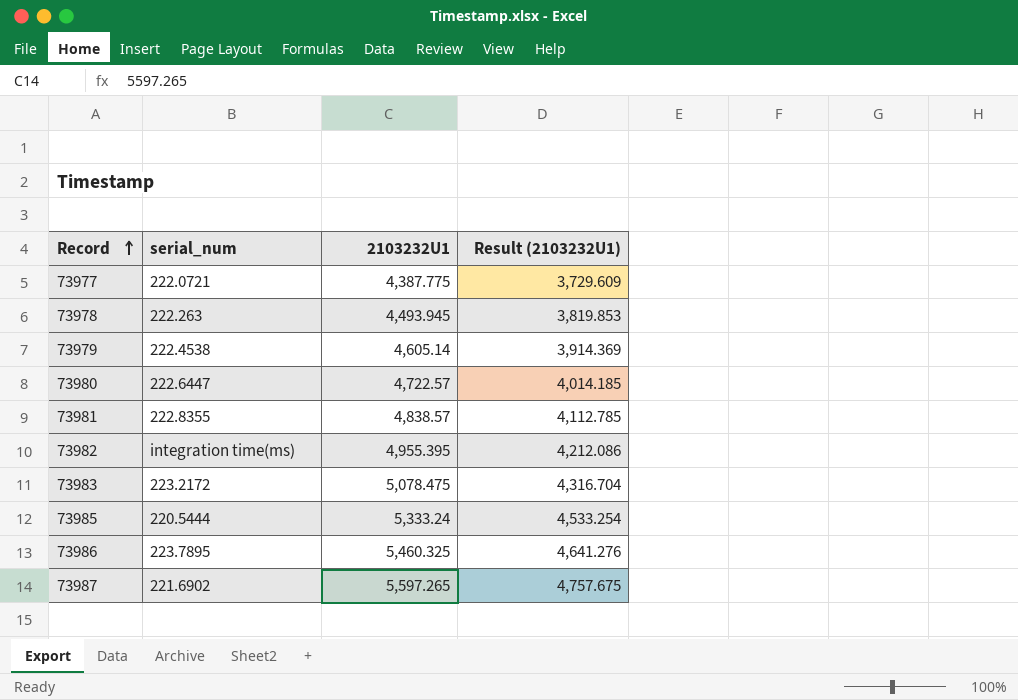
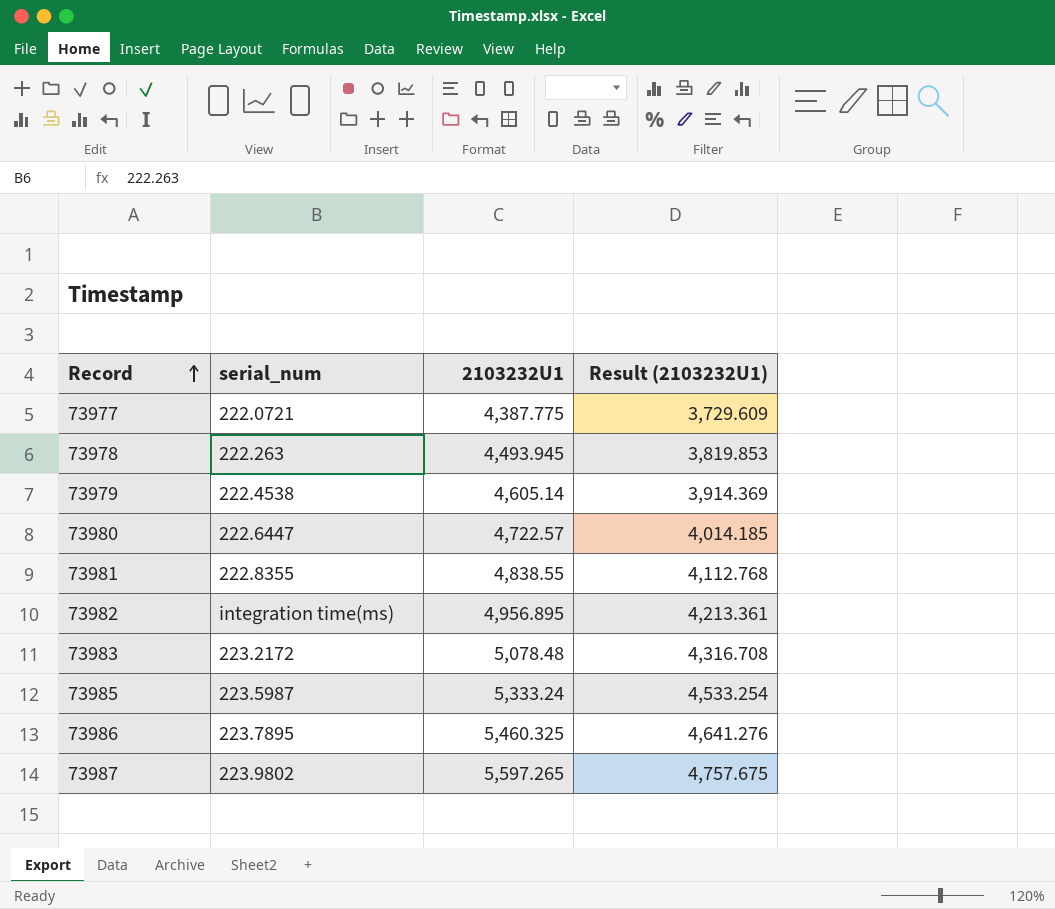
73981 | 2103232U1: 4,838.57 -> 4,838.55
73981 | Result (2103232U1): 4,112.785 -> 4,112.768
73982 | 2103232U1: 4,955.395 -> 4,956.895
73982 | Result (2103232U1): 4,212.086 -> 4,213.361
73983 | 2103232U1: 5,078.475 -> 5,078.48
73983 | Result (2103232U1): 4,316.704 -> 4,316.708
73985 | serial_num: 220.5444 -> 223.5987
73987 | serial_num: 221.6902 -> 223.9802

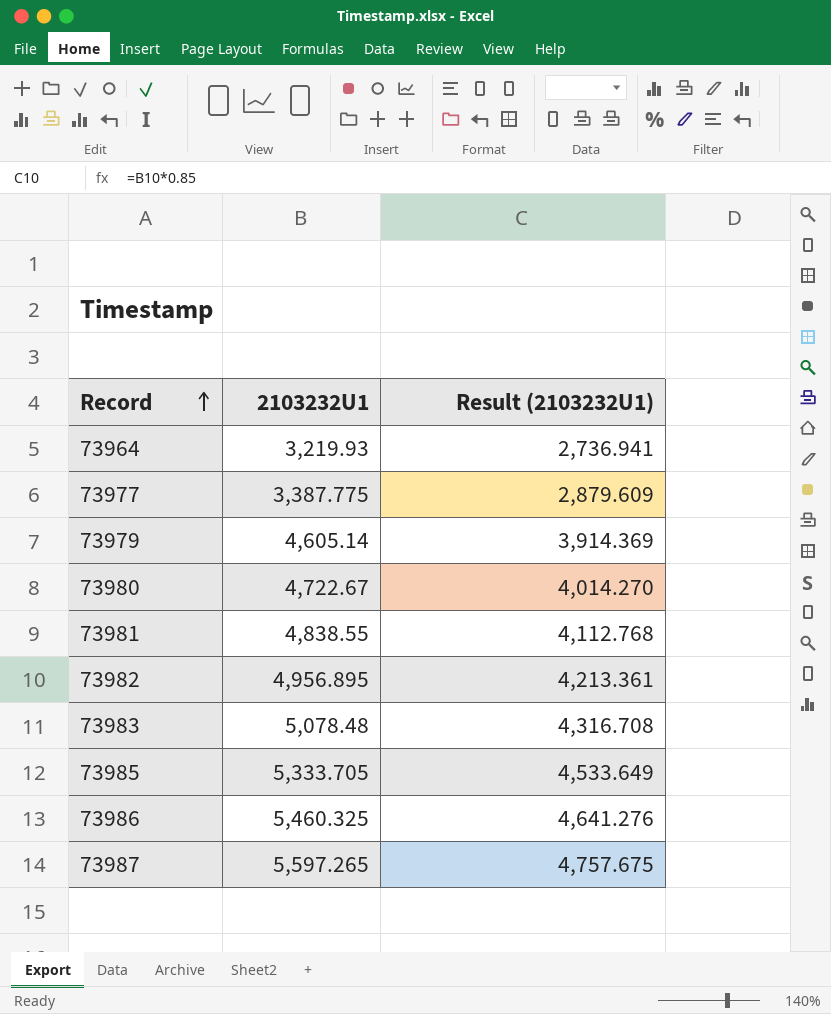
column serial_num | position: 2 -> none
row 73978: 222.263 | 4,493.945 | 3,819.853 -> none
row 73964: none -> 3,219.93 | 2,736.941
73977 | 2103232U1: 4,387.775 -> 3,387.775
73977 | Result (2103232U1): 3,729.609 -> 2,879.609
73980 | 2103232U1: 4,722.57 -> 4,722.67
73980 | Result (2103232U1): 4,014.185 -> 4,014.270
73985 | 2103232U1: 5,333.24 -> 5,333.705
73985 | Result (2103232U1): 4,533.254 -> 4,533.649

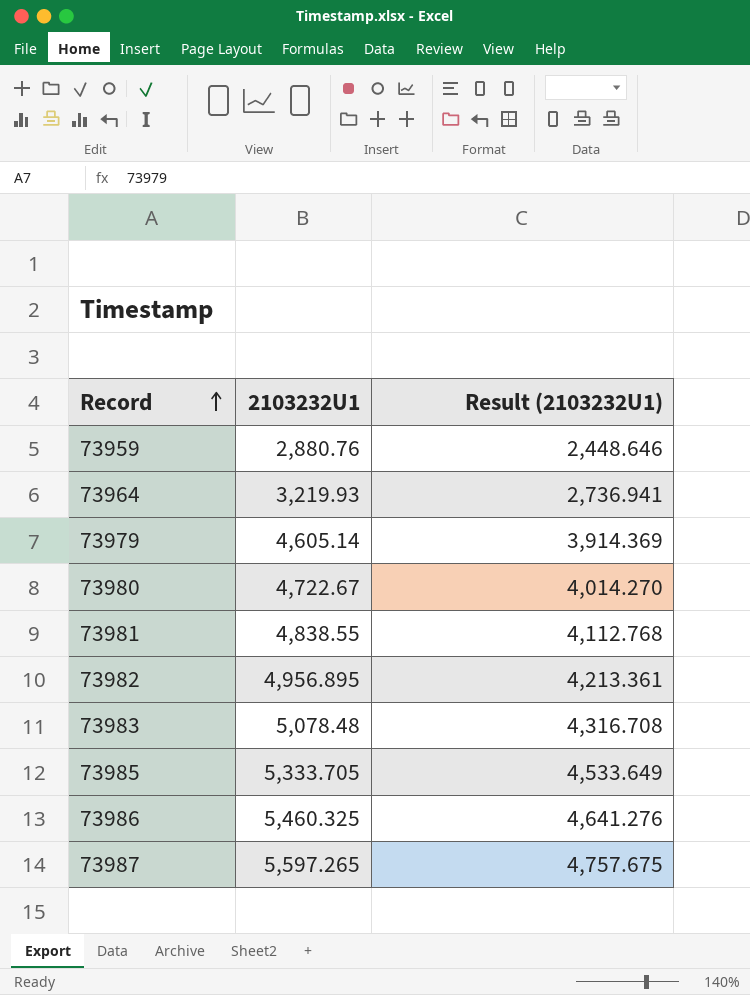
row 73977: 3,387.775 | 2,879.609 -> none
row 73959: none -> 2,880.76 | 2,448.646

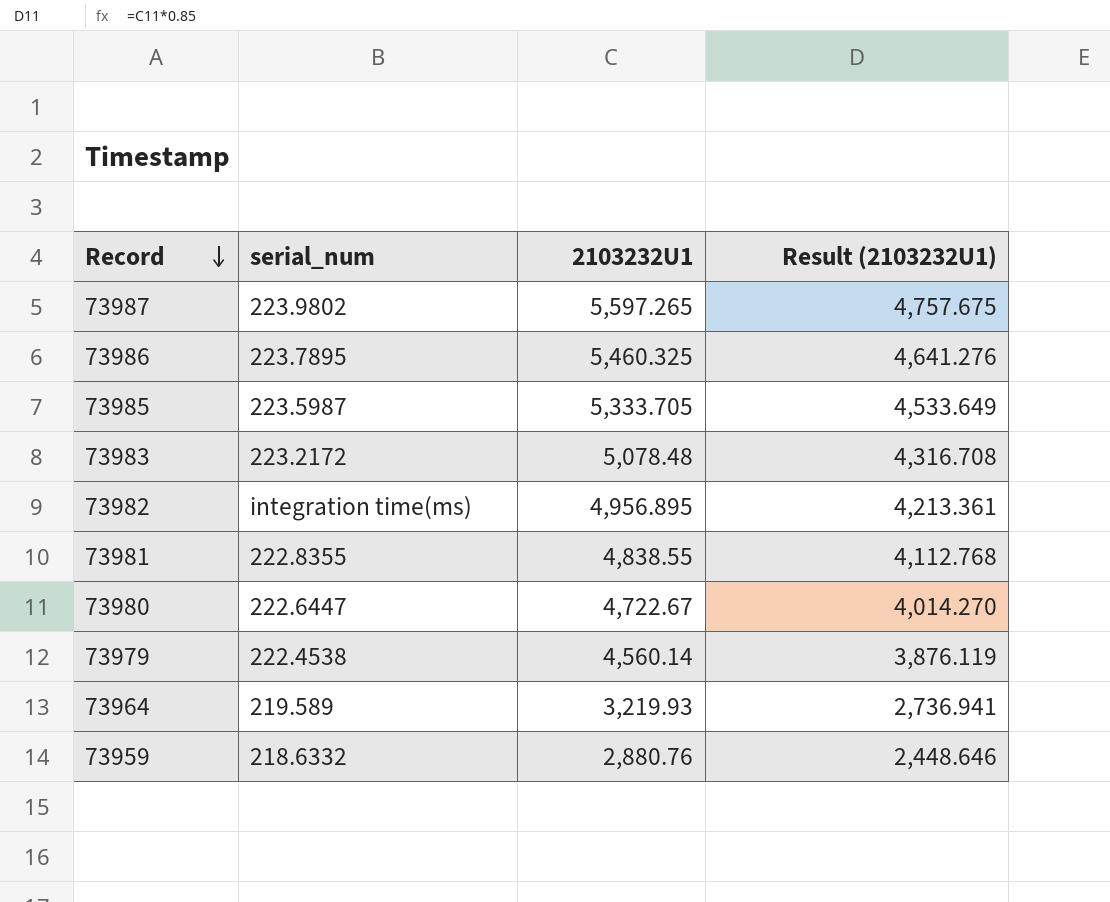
row order: Record ascending -> Record descending
column serial_num | position: none -> 2
73979 | 2103232U1: 4,605.14 -> 4,560.14
73979 | Result (2103232U1): 3,914.369 -> 3,876.119

